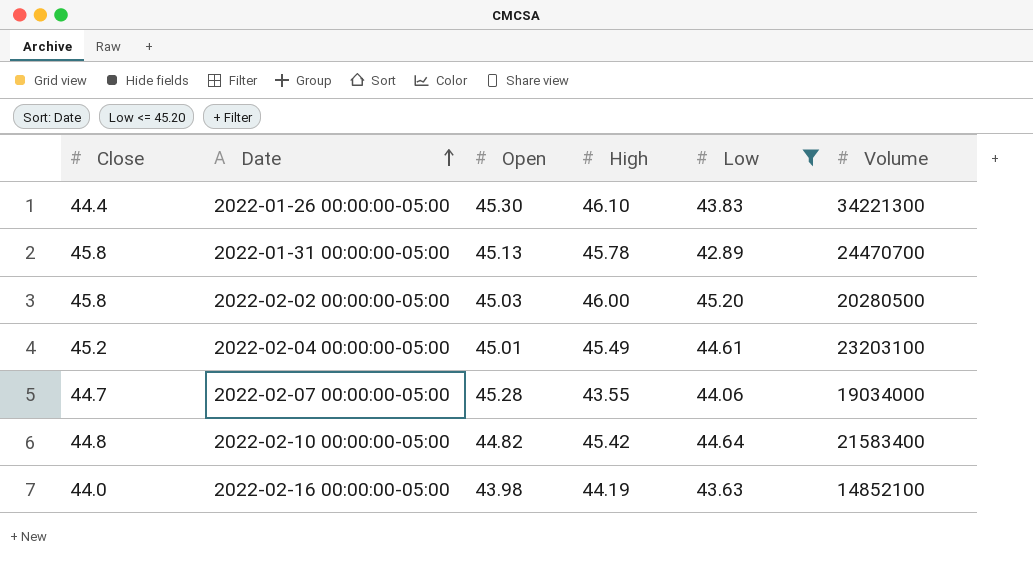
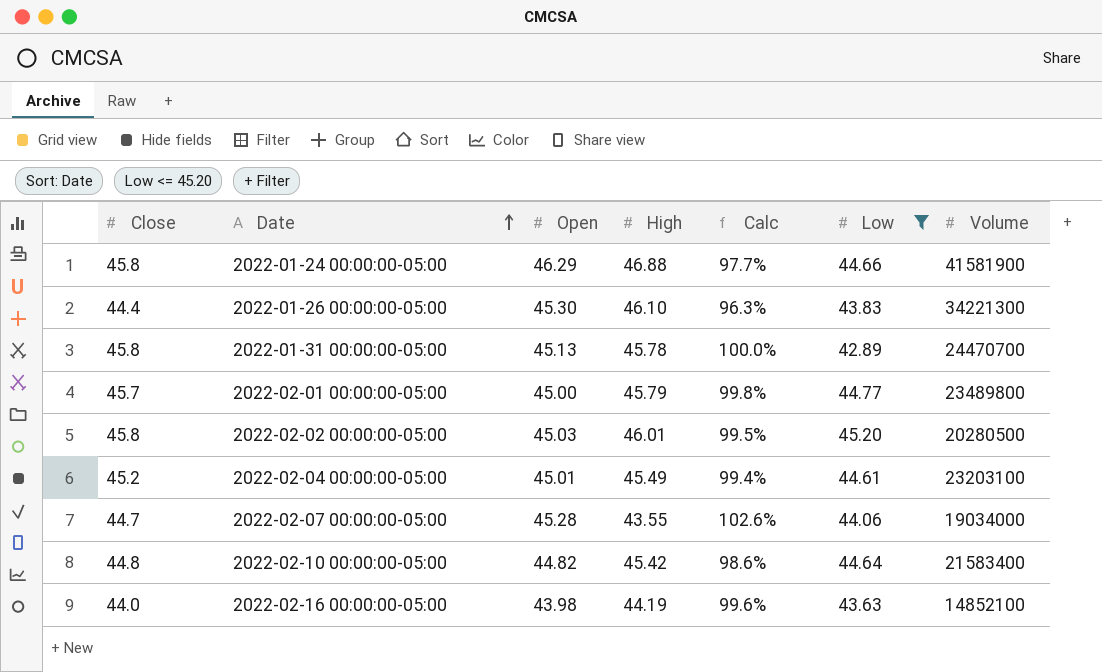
column Calc | formula: none -> [Close] / [High]
row 2022-01-24 00:00:00-05:00: none -> 45.8 | 46.29 | 46.88 | 97.7% | 44.66 | 41581900
row 2022-02-01 00:00:00-05:00: none -> 45.7 | 45.00 | 45.79 | 99.8% | 44.77 | 23489800
2022-02-02 00:00:00-05:00 | High: 46.00 -> 46.01

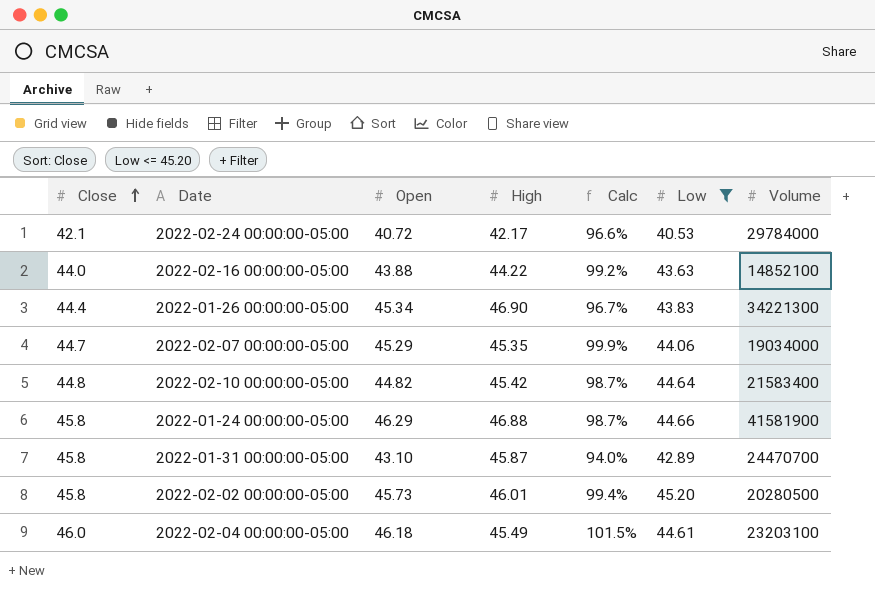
row order: Date ascending -> Close ascending
column Calc | formula: [Close] / [High] -> [Open] / [High]
row 2022-02-01 00:00:00-05:00: 45.7 | 45.00 | 45.79 | 99.8% | 44.77 | 23489800 -> none
row 2022-02-24 00:00:00-05:00: none -> 42.1 | 40.72 | 42.17 | 96.6% | 40.53 | 29784000
2022-02-16 00:00:00-05:00 | Open: 43.98 -> 43.88
2022-02-16 00:00:00-05:00 | High: 44.19 -> 44.22
2022-01-26 00:00:00-05:00 | Open: 45.30 -> 45.34
2022-01-26 00:00:00-05:00 | High: 46.10 -> 46.90
2022-02-07 00:00:00-05:00 | Open: 45.28 -> 45.29
2022-02-07 00:00:00-05:00 | High: 43.55 -> 45.35
2022-01-31 00:00:00-05:00 | Open: 45.13 -> 43.10
2022-01-31 00:00:00-05:00 | High: 45.78 -> 45.87
2022-02-02 00:00:00-05:00 | Open: 45.03 -> 45.73
2022-02-04 00:00:00-05:00 | Close: 45.2 -> 46.0
2022-02-04 00:00:00-05:00 | Open: 45.01 -> 46.18

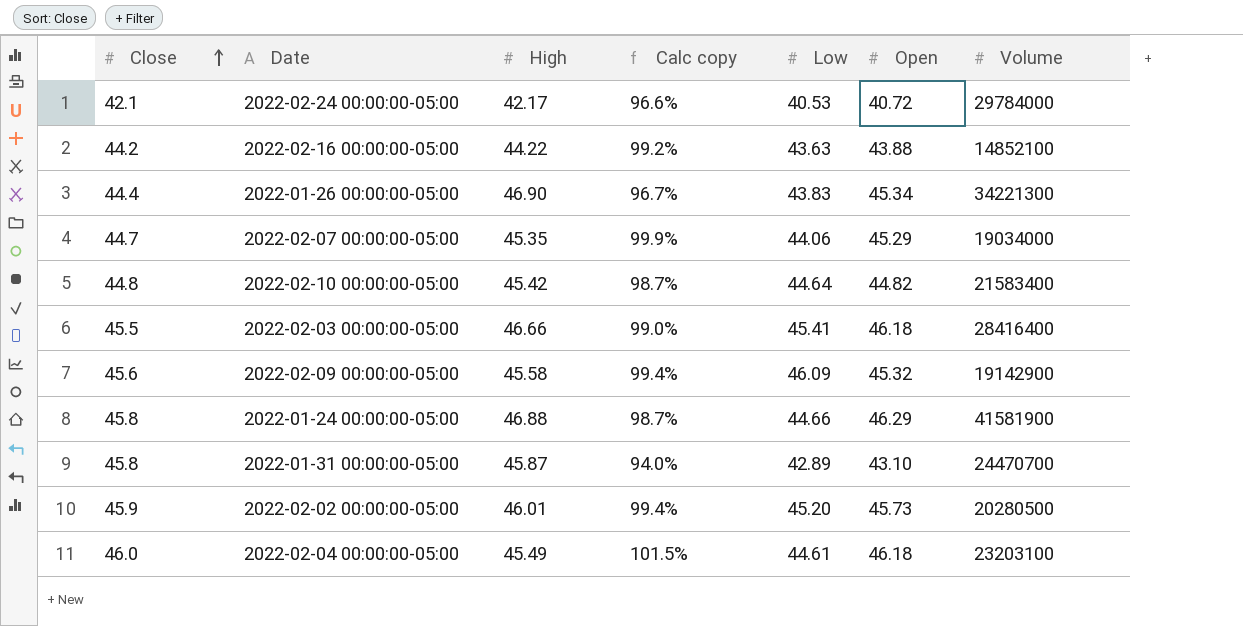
filter: Low <= 45.20 -> none
column name: Calc -> Calc copy
column Open | position: 3 -> 6
2022-02-16 00:00:00-05:00 | Close: 44.0 -> 44.2
2022-02-02 00:00:00-05:00 | Close: 45.8 -> 45.9

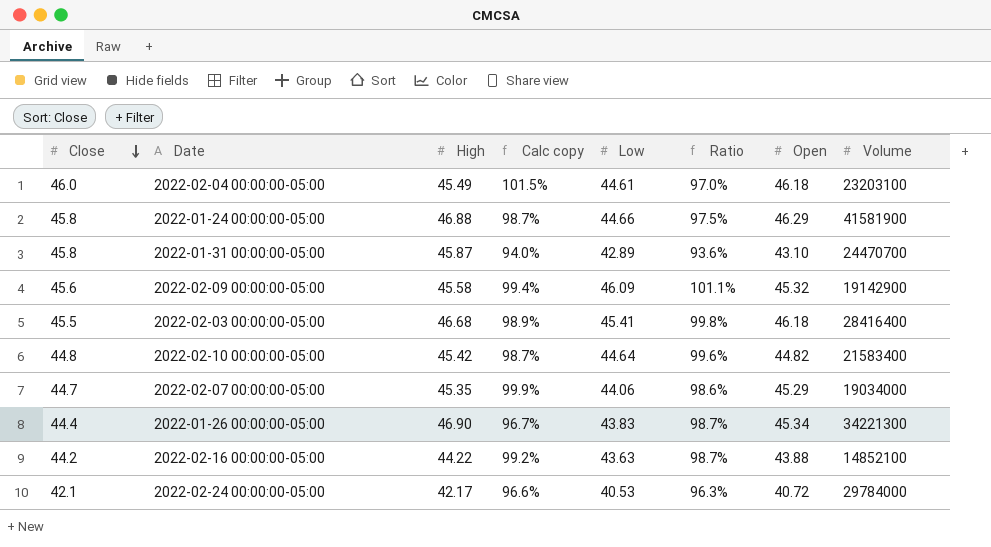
row order: Close ascending -> Close descending
column Ratio | formula: none -> [Low] / [Close]
row 2022-02-02 00:00:00-05:00: 45.9 | 46.01 | 99.4% | 45.20 | 45.73 | 20280500 -> none
2022-02-03 00:00:00-05:00 | High: 46.66 -> 46.68
2022-02-03 00:00:00-05:00 | Calc copy: 99.0% -> 98.9%

